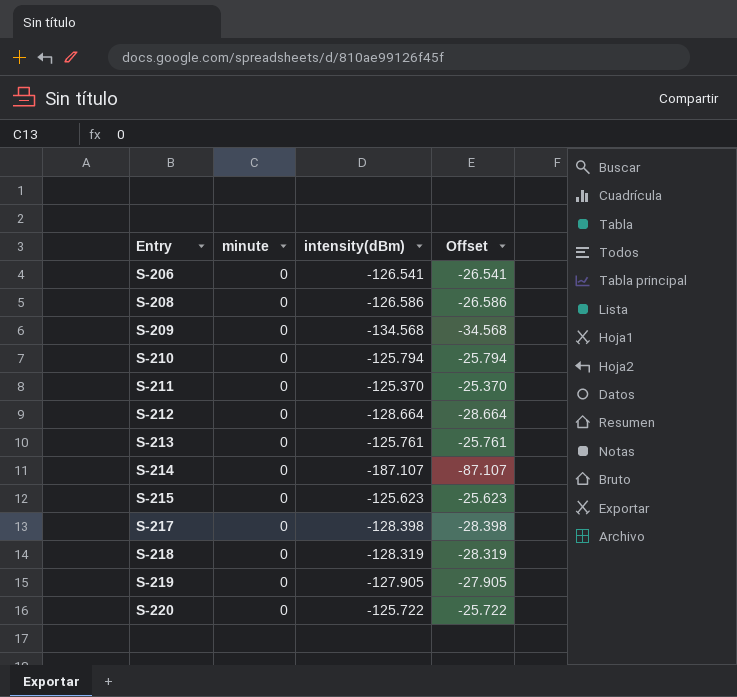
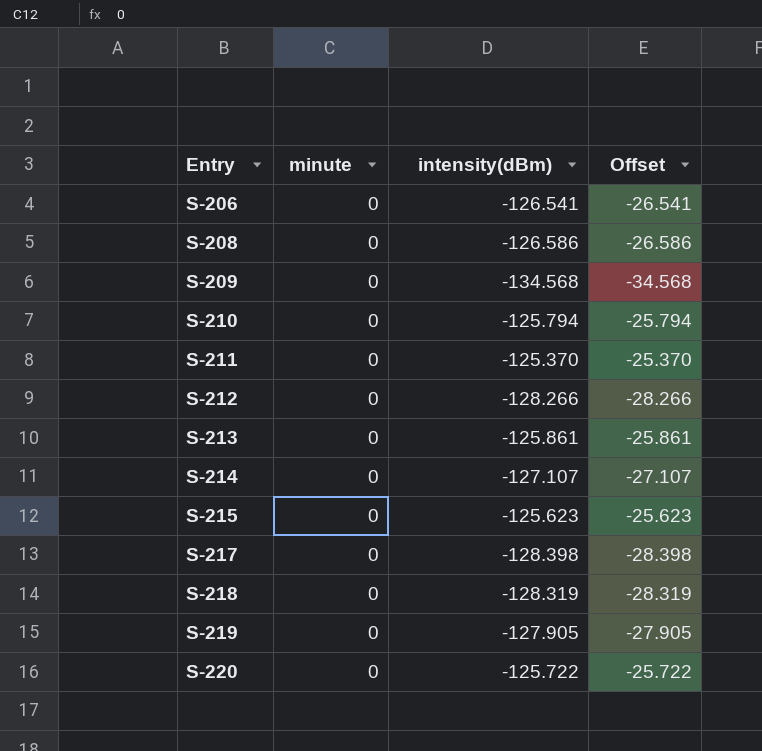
S-212 | intensity(dBm): -128.664 -> -128.266
S-212 | Offset: -28.664 -> -28.266
S-213 | intensity(dBm): -125.761 -> -125.861
S-213 | Offset: -25.761 -> -25.861
S-214 | intensity(dBm): -187.107 -> -127.107
S-214 | Offset: -87.107 -> -27.107

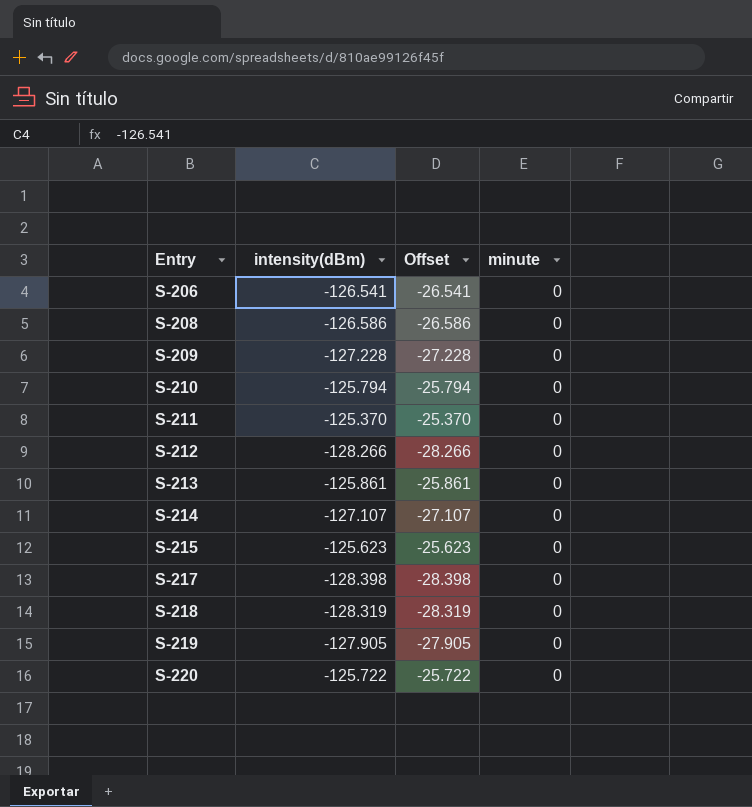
column minute | position: 2 -> 4
S-209 | intensity(dBm): -134.568 -> -127.228
S-209 | Offset: -34.568 -> -27.228

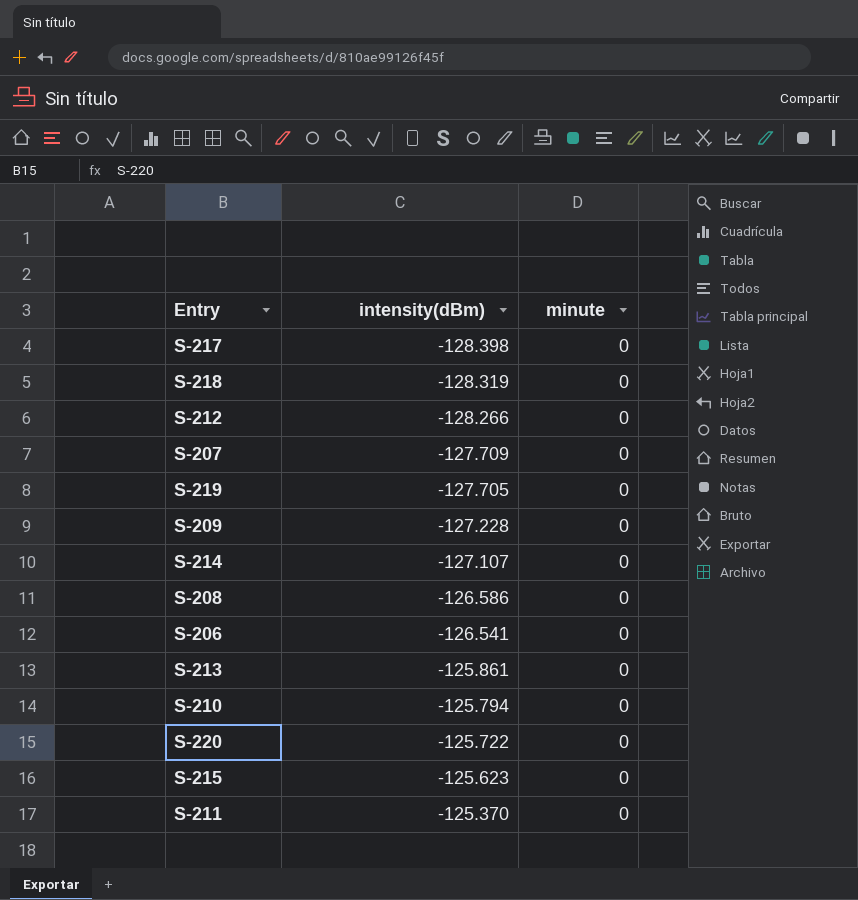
row order: Entry ascending -> intensity(dBm) ascending
column Offset | formula: [intensity(dBm)] + 100 -> none
row S-207: none -> -127.709 | 0
S-219 | intensity(dBm): -127.905 -> -127.705

